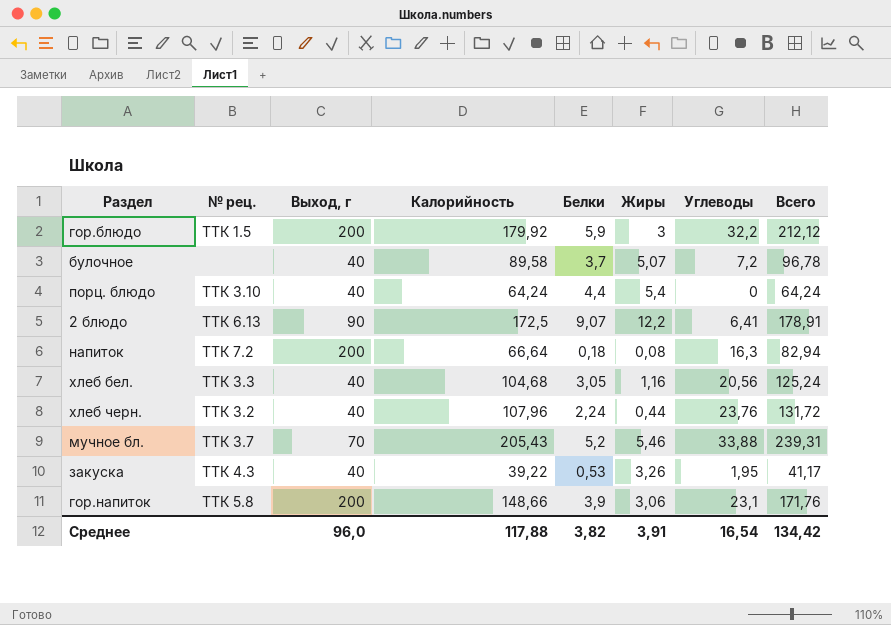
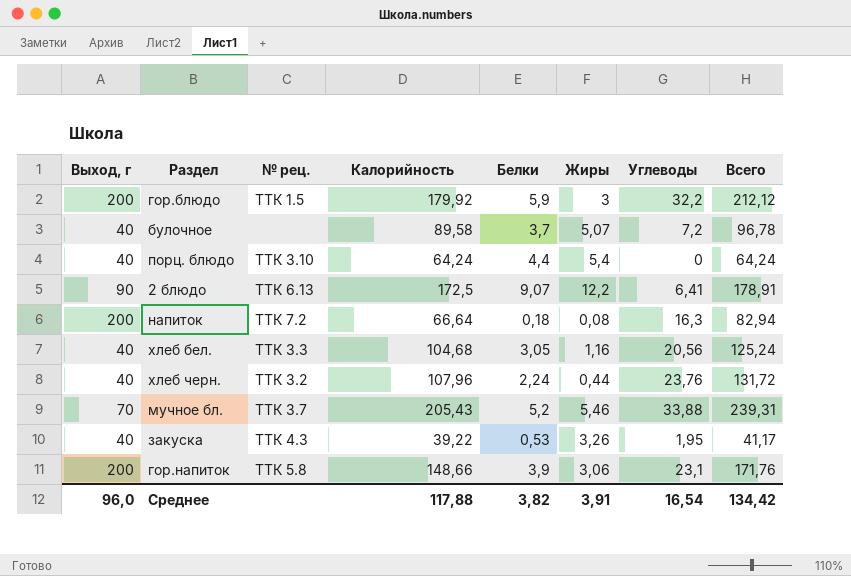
column Выход, г | position: 3 -> 1

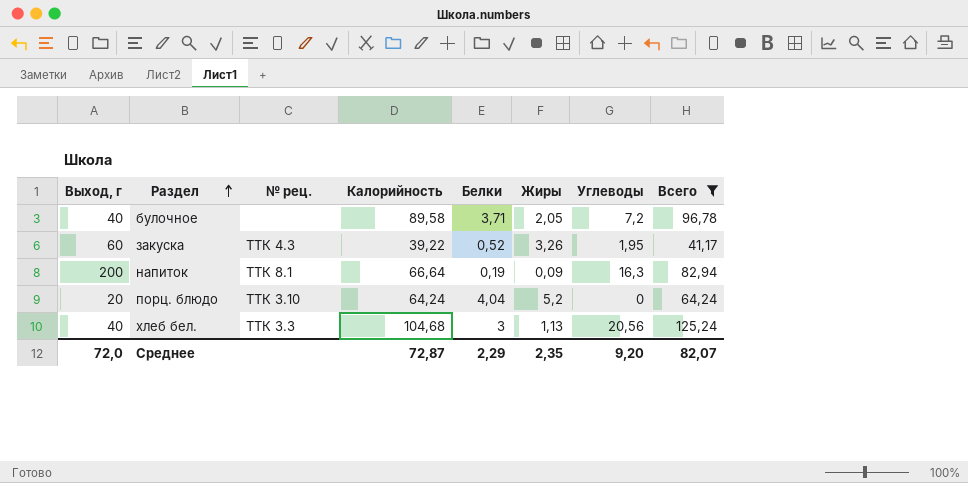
filter: none -> Всего <= 125,24
row order: none -> Раздел ascending
булочное | Белки: 3,7 -> 3,71
булочное | Жиры: 5,07 -> 2,05
закуска | Выход, г: 40 -> 60
закуска | Белки: 0,53 -> 0,52
напиток | № рец.: ТТК 7.2 -> ТТК 8.1
напиток | Белки: 0,18 -> 0,19
напиток | Жиры: 0,08 -> 0,09
порц. блюдо | Выход, г: 40 -> 20
порц. блюдо | Белки: 4,4 -> 4,04
порц. блюдо | Жиры: 5,4 -> 5,2
хлеб бел. | Белки: 3,05 -> 3
хлеб бел. | Жиры: 1,16 -> 1,13
Среднее | Выход, г: 96,0 -> 72,0
Среднее | Калорийность: 117,88 -> 72,87
Среднее | Белки: 3,82 -> 2,29
Среднее | Жиры: 3,91 -> 2,35
Среднее | Углеводы: 16,54 -> 9,20
Среднее | Всего: 134,42 -> 82,07

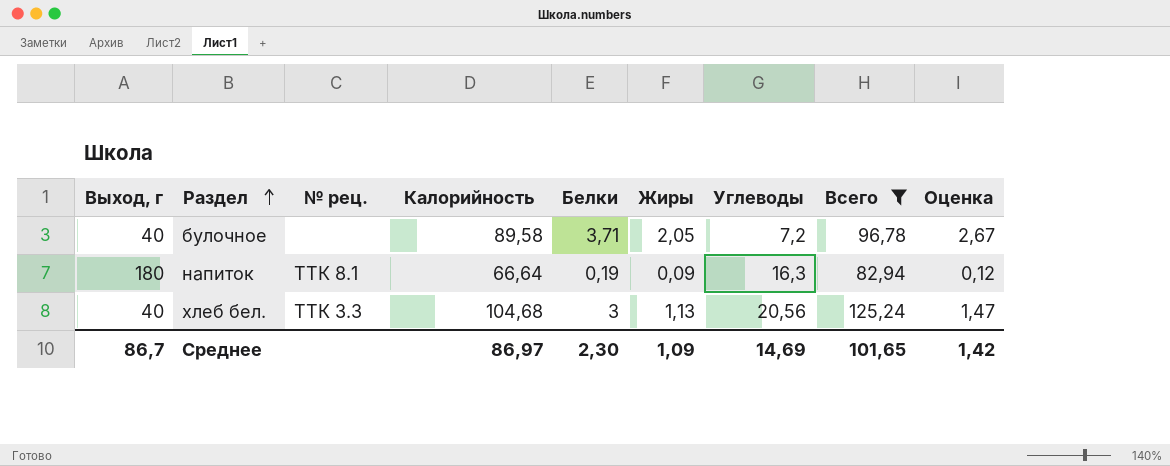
column Оценка | formula: none -> [Жиры] * 1,3
row закуска: 60 | ТТК 4.3 | 39,22 | 0,52 | 3,26 | 1,95 | 41,17 -> none
row порц. блюдо: 20 | ТТК 3.10 | 64,24 | 4,04 | 5,2 | 0 | 64,24 -> none
напиток | Выход, г: 200 -> 180
Среднее | Выход, г: 72,0 -> 86,7
Среднее | Калорийность: 72,87 -> 86,97
Среднее | Белки: 2,29 -> 2,30
Среднее | Жиры: 2,35 -> 1,09
Среднее | Углеводы: 9,20 -> 14,69
Среднее | Всего: 82,07 -> 101,65

